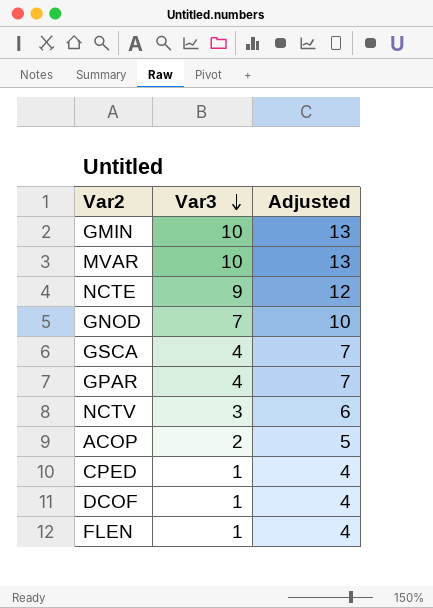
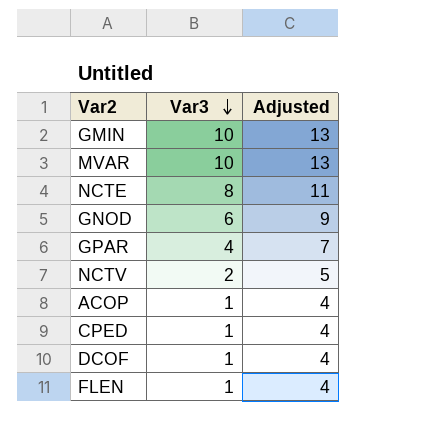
row GSCA: 4 | 7 -> none
NCTE | Var3: 9 -> 8
NCTE | Adjusted: 12 -> 11
GNOD | Var3: 7 -> 6
GNOD | Adjusted: 10 -> 9
NCTV | Var3: 3 -> 2
NCTV | Adjusted: 6 -> 5
ACOP | Var3: 2 -> 1
ACOP | Adjusted: 5 -> 4

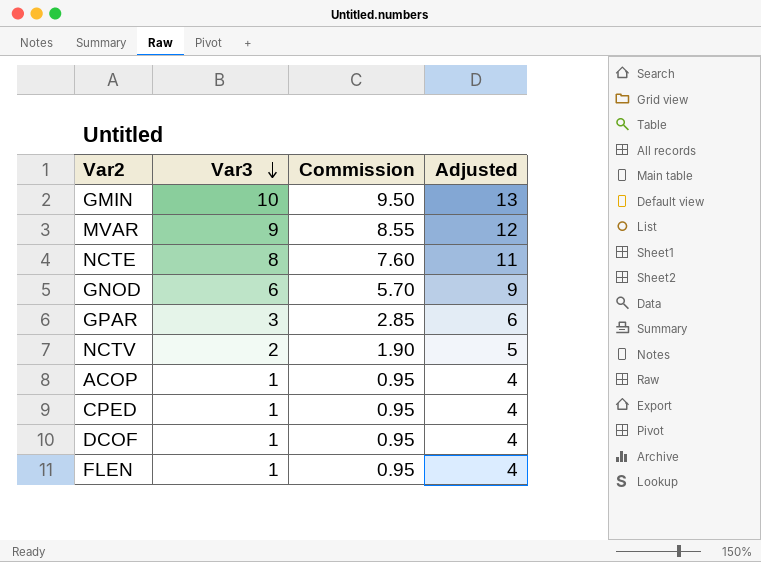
column Commission | formula: none -> [Var3] * 0.95
MVAR | Var3: 10 -> 9
MVAR | Adjusted: 13 -> 12
GPAR | Var3: 4 -> 3
GPAR | Adjusted: 7 -> 6

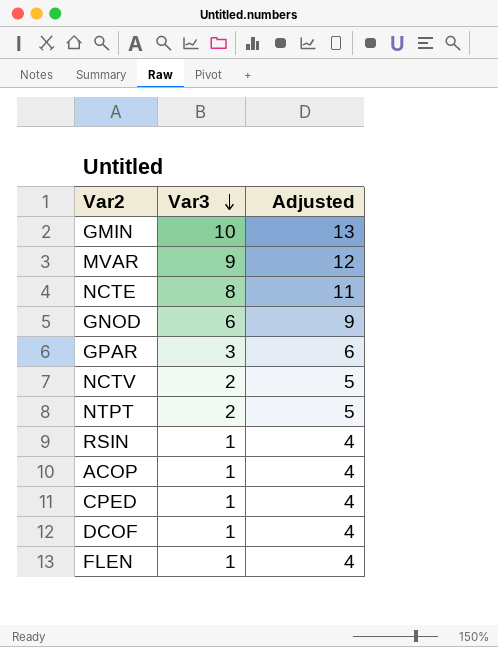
column Commission | formula: [Var3] * 0.95 -> none
row NTPT: none -> 2 | 5
row RSIN: none -> 1 | 4

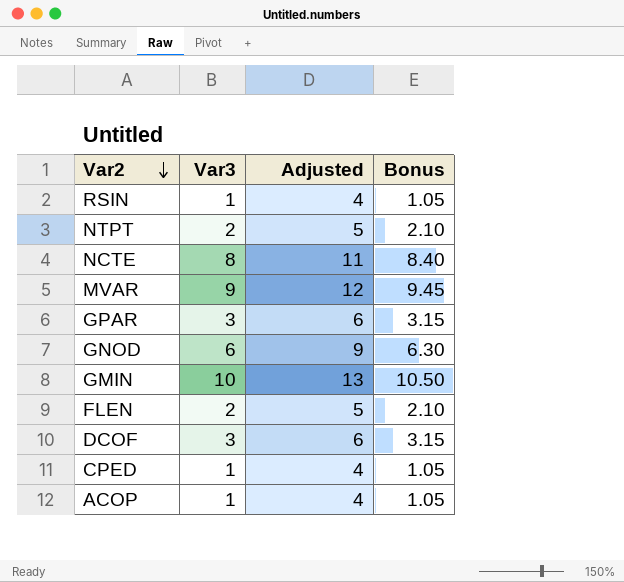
row order: Var3 descending -> Var2 descending
column Bonus | formula: none -> [Var3] * 1.05
row NCTV: 2 | 5 -> none
FLEN | Var3: 1 -> 2
FLEN | Adjusted: 4 -> 5
DCOF | Var3: 1 -> 3
DCOF | Adjusted: 4 -> 6

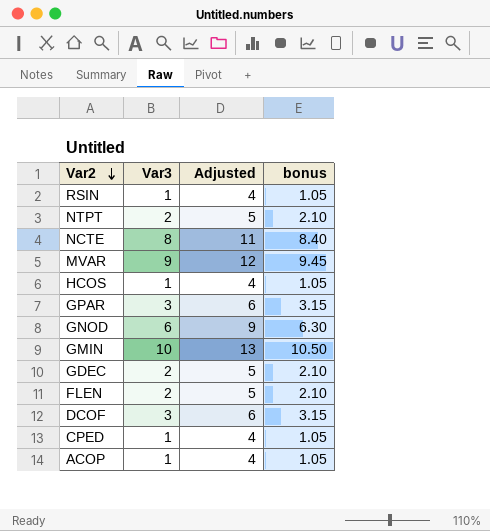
column name: Bonus -> bonus
row HCOS: none -> 1 | 4 | 1.05
row GDEC: none -> 2 | 5 | 2.10

